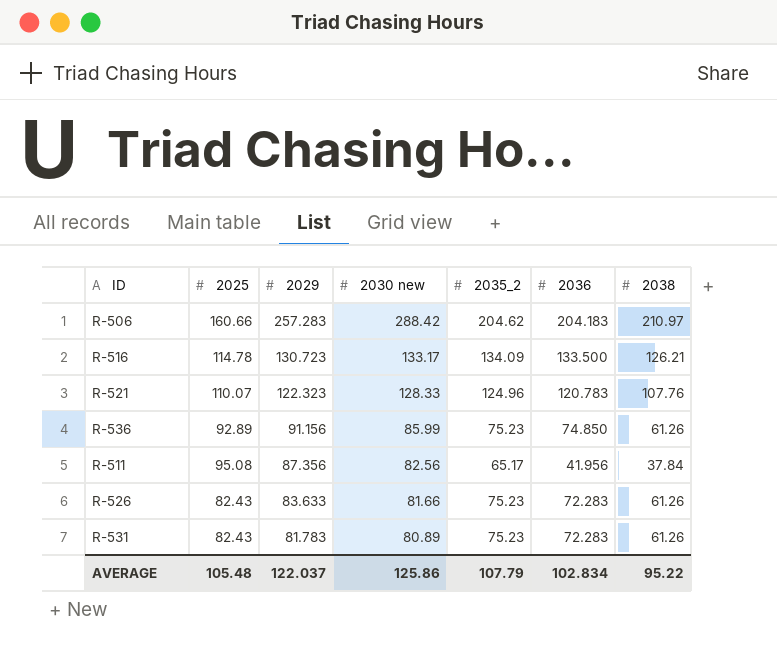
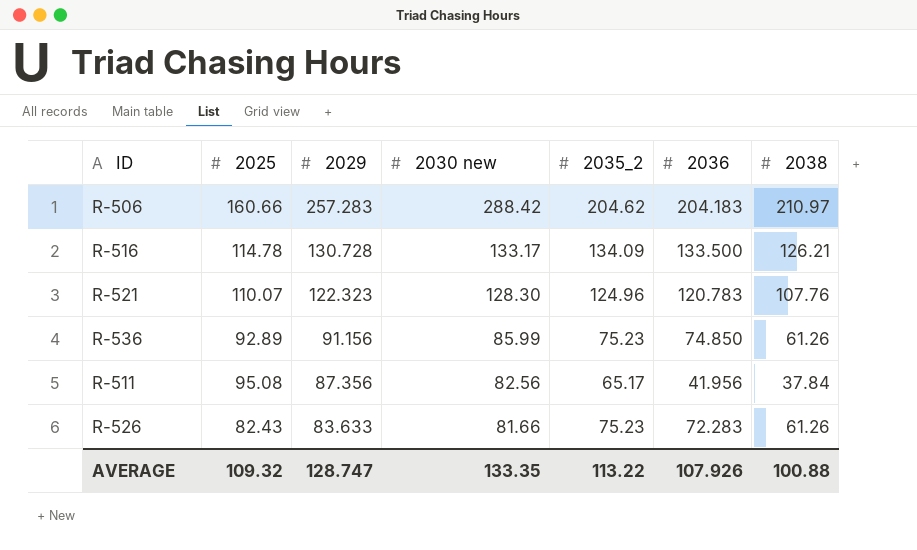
row R-531: 82.43 | 81.783 | 80.89 | 75.23 | 72.283 | 61.26 -> none
R-516 | 2029: 130.723 -> 130.728
R-521 | 2030 new: 128.33 -> 128.30
AVERAGE | 2025: 105.48 -> 109.32
AVERAGE | 2029: 122.037 -> 128.747
AVERAGE | 2030 new: 125.86 -> 133.35
AVERAGE | 2035_2: 107.79 -> 113.22
AVERAGE | 2036: 102.834 -> 107.926
AVERAGE | 2038: 95.22 -> 100.88

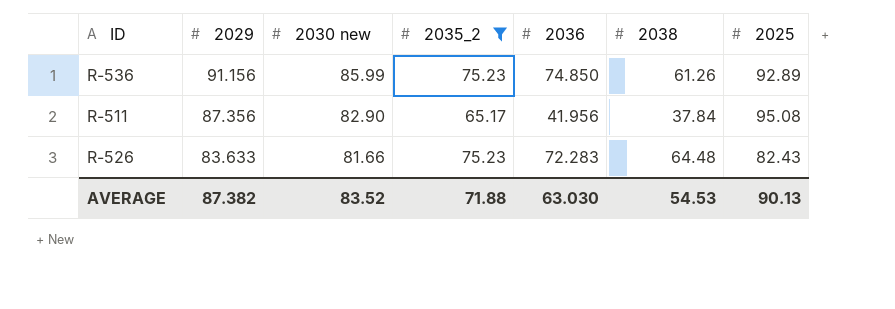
filter: none -> 2035_2 <= 75.23
column 2025 | position: 2 -> 7
R-511 | 2030 new: 82.56 -> 82.90
R-526 | 2038: 61.26 -> 64.48
AVERAGE | 2029: 128.747 -> 87.382
AVERAGE | 2030 new: 133.35 -> 83.52
AVERAGE | 2035_2: 113.22 -> 71.88
AVERAGE | 2036: 107.926 -> 63.030
AVERAGE | 2038: 100.88 -> 54.53
AVERAGE | 2025: 109.32 -> 90.13

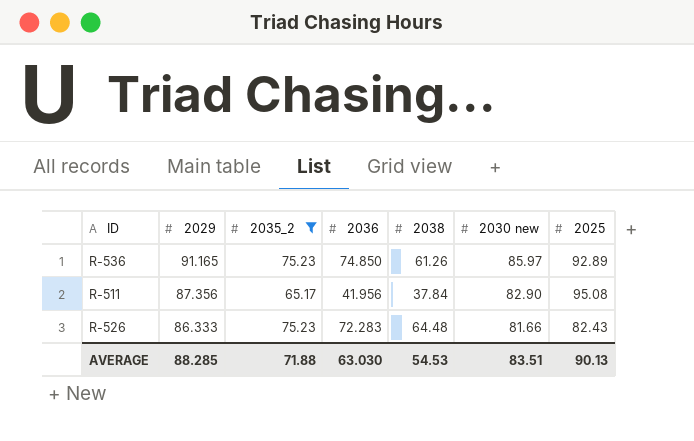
column 2030 new | position: 3 -> 6
R-536 | 2029: 91.156 -> 91.165
R-536 | 2030 new: 85.99 -> 85.97
R-526 | 2029: 83.633 -> 86.333
AVERAGE | 2029: 87.382 -> 88.285
AVERAGE | 2030 new: 83.52 -> 83.51

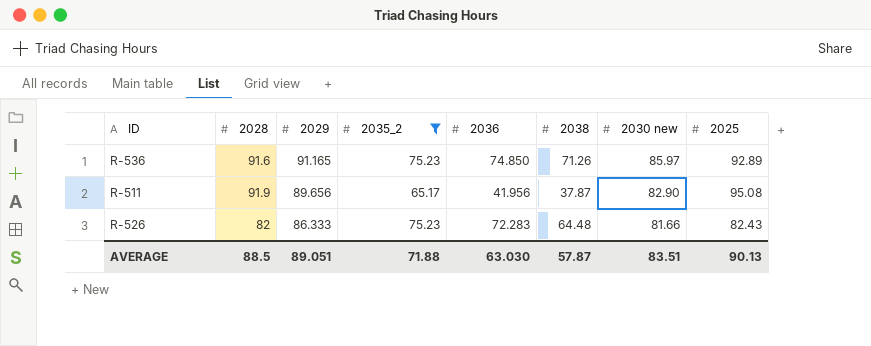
column 2028 | position: none -> 2
R-536 | 2038: 61.26 -> 71.26
R-511 | 2029: 87.356 -> 89.656
R-511 | 2038: 37.84 -> 37.87
AVERAGE | 2029: 88.285 -> 89.051
AVERAGE | 2038: 54.53 -> 57.87

